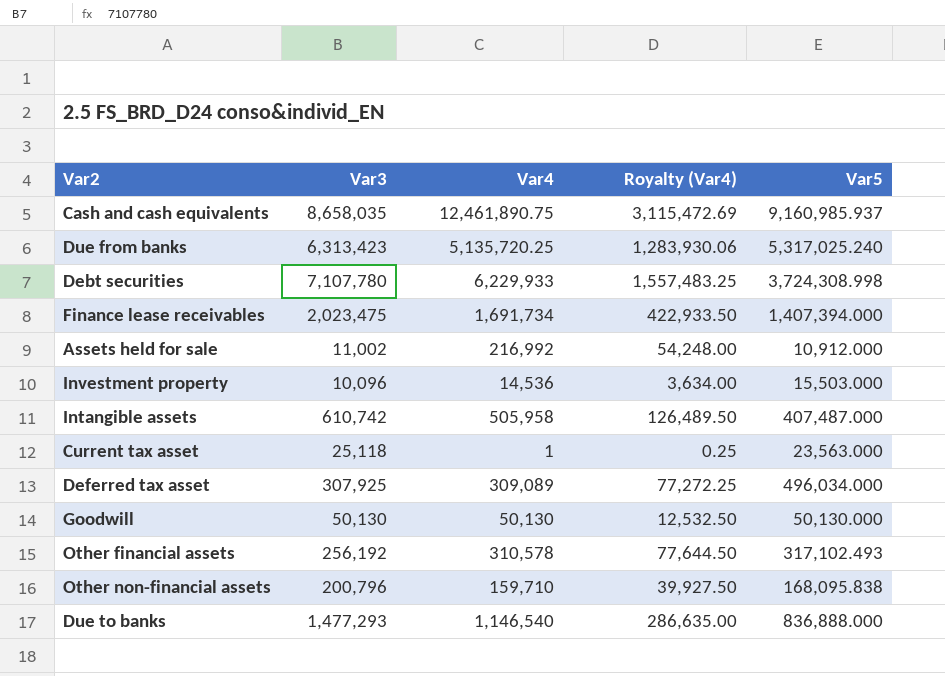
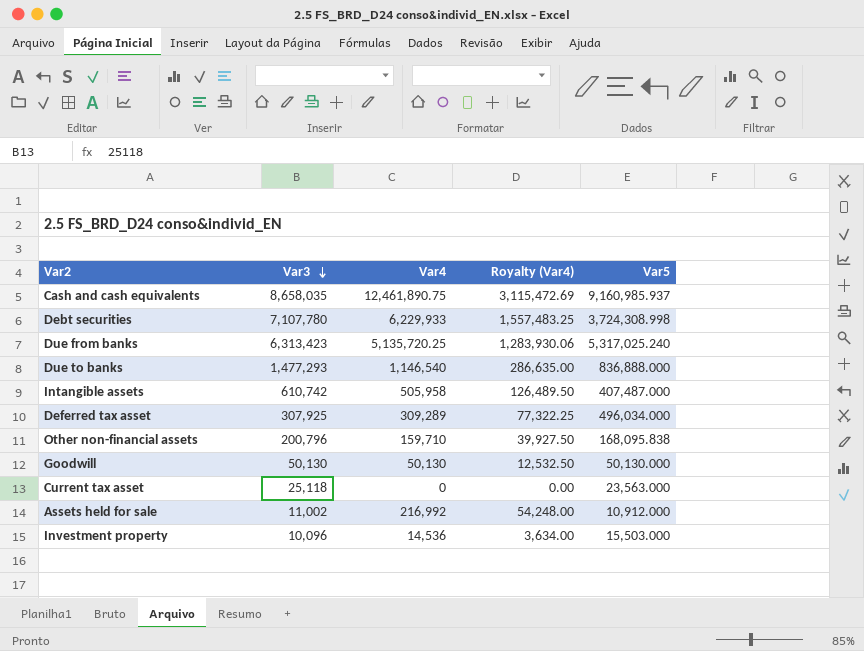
row order: none -> Var3 descending
row Finance lease receivables: 2,023,475 | 1,691,734 | 422,933.50 | 1,407,394.000 -> none
row Other financial assets: 256,192 | 310,578 | 77,644.50 | 317,102.493 -> none
Deferred tax asset | Var4: 309,089 -> 309,289
Deferred tax asset | Royalty (Var4): 77,272.25 -> 77,322.25
Current tax asset | Var4: 1 -> 0
Current tax asset | Royalty (Var4): 0.25 -> 0.00

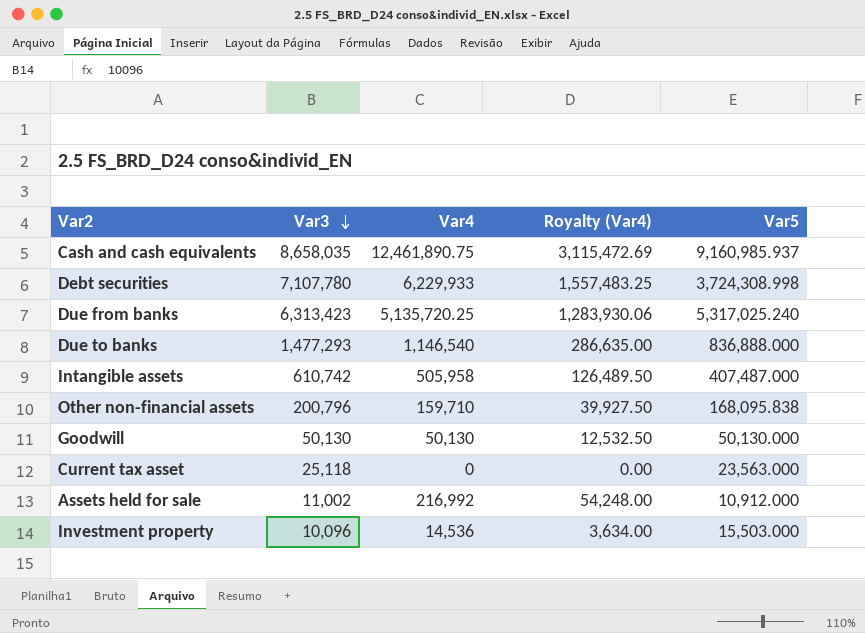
row Deferred tax asset: 307,925 | 309,289 | 77,322.25 | 496,034.000 -> none

